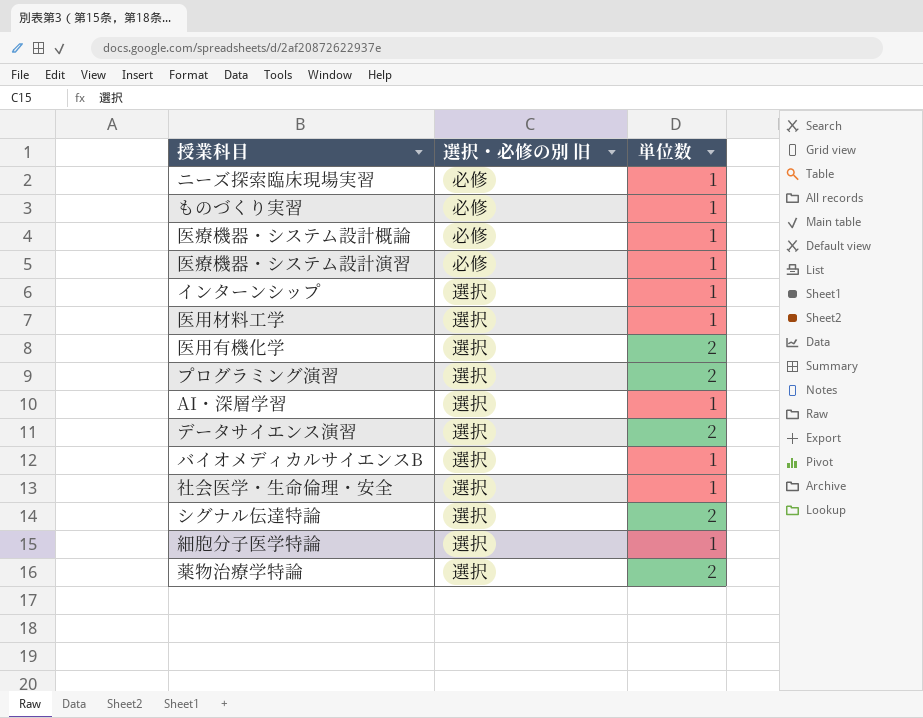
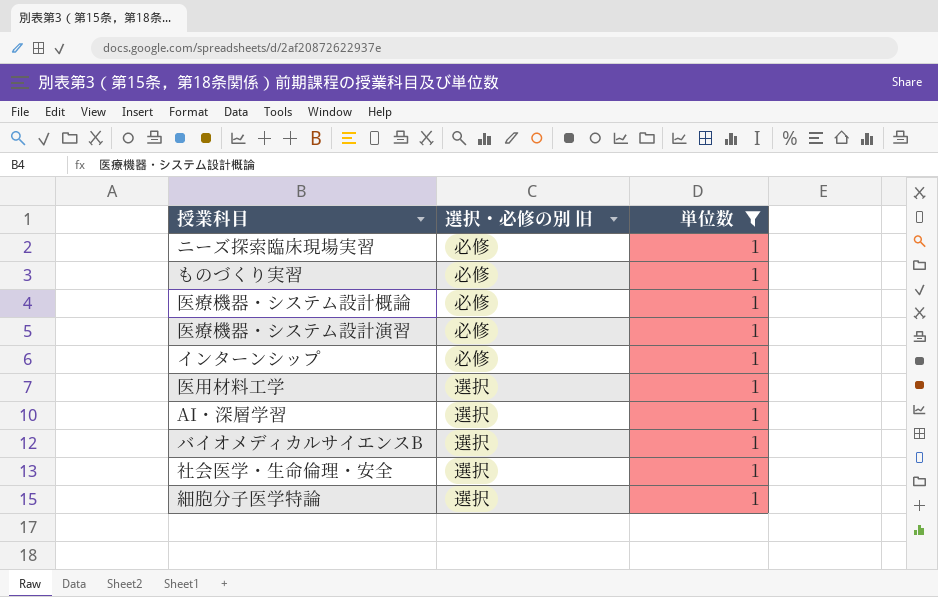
filter: none -> 単位数 = 1
インターンシップ | 選択・必修の別 旧: 選択 -> 必修

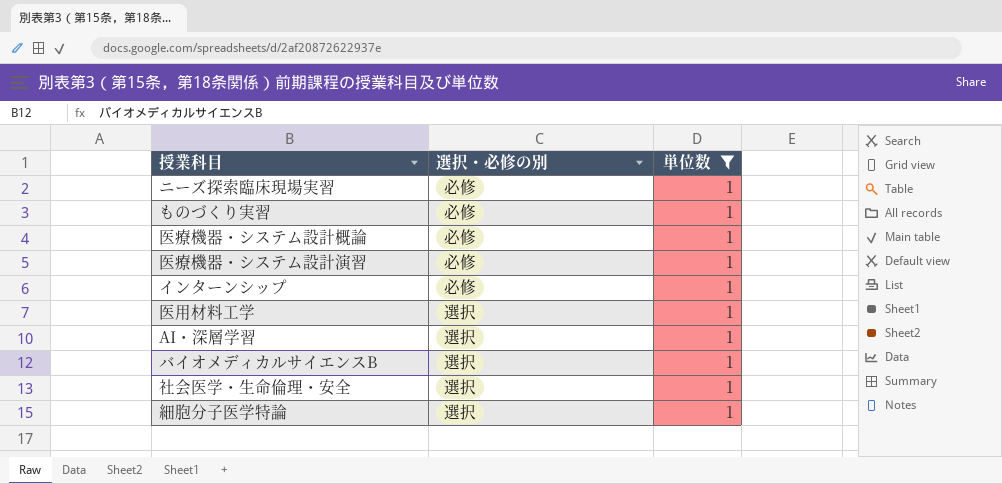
column name: 選択・必修の別 旧 -> 選択・必修の別

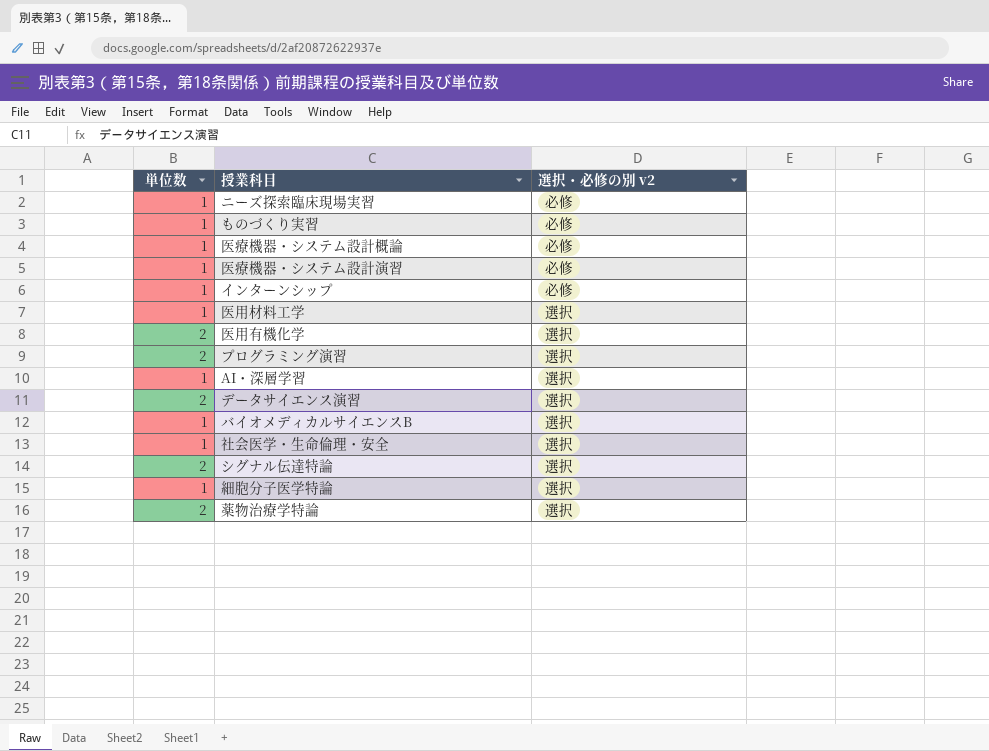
filter: 単位数 = 1 -> none
column 単位数 | position: 3 -> 1
column name: 選択・必修の別 -> 選択・必修の別 v2

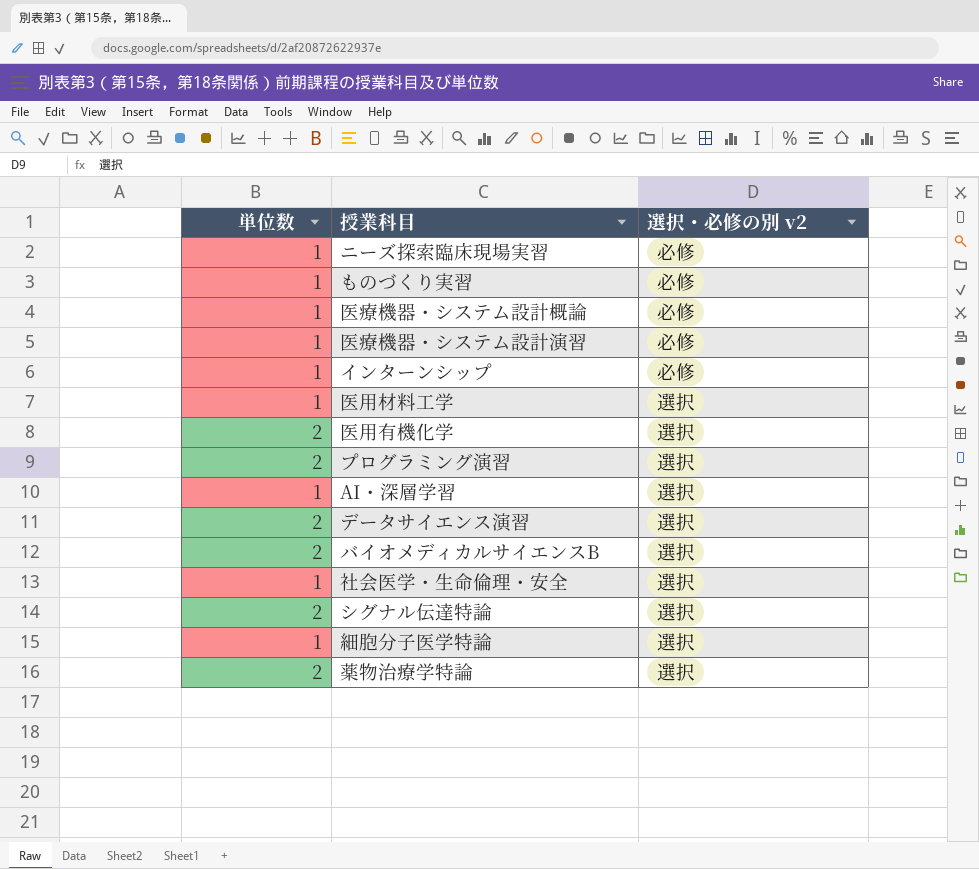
バイオメディカルサイエンスB | 単位数: 1 -> 2

